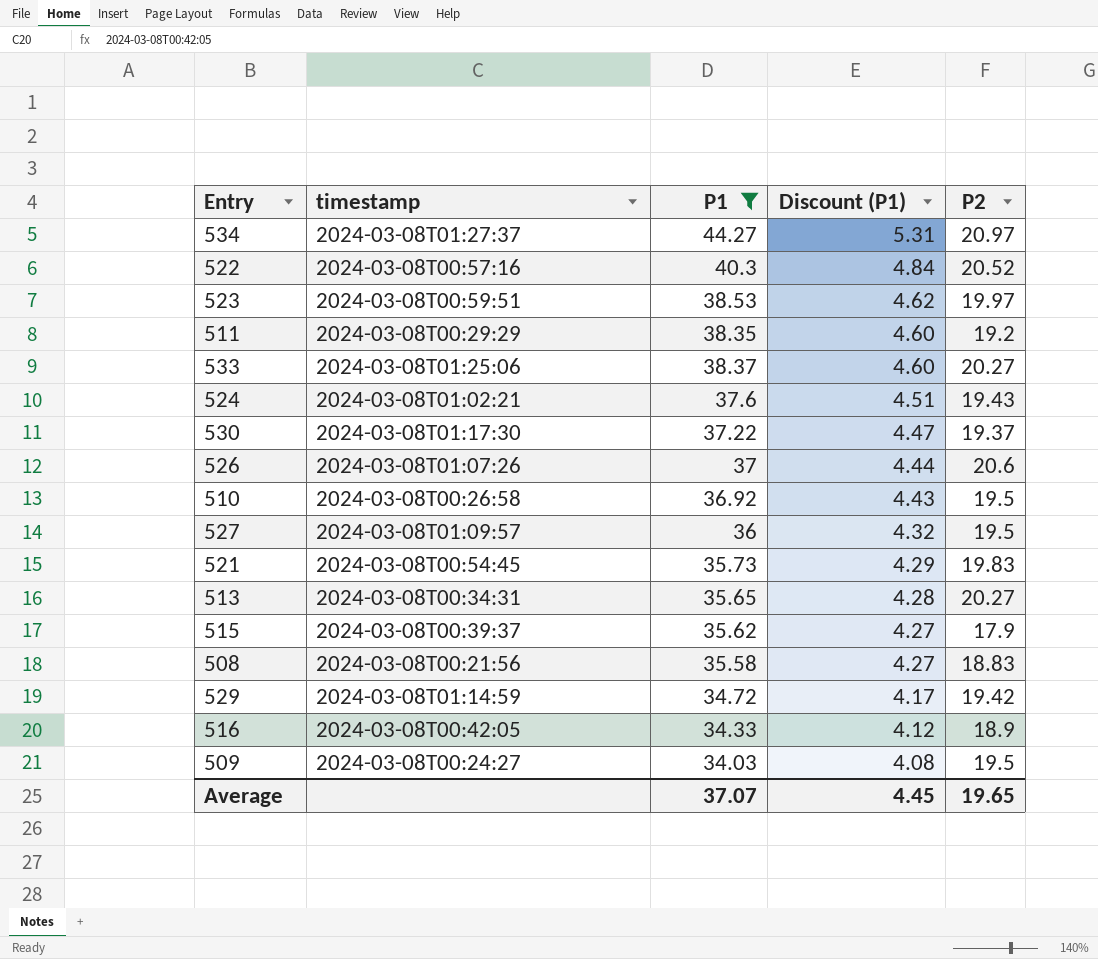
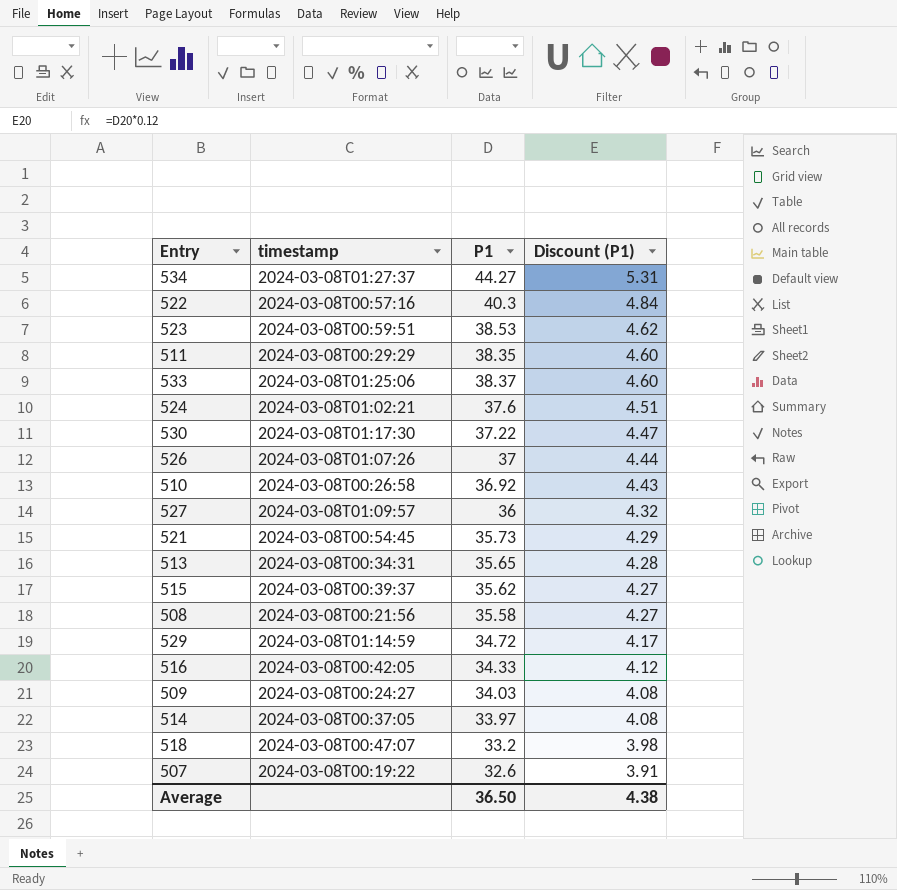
filter: P1 >= 34.03 -> none
column P2 | position: 5 -> none
Average | P1: 37.07 -> 36.50
Average | Discount (P1): 4.45 -> 4.38

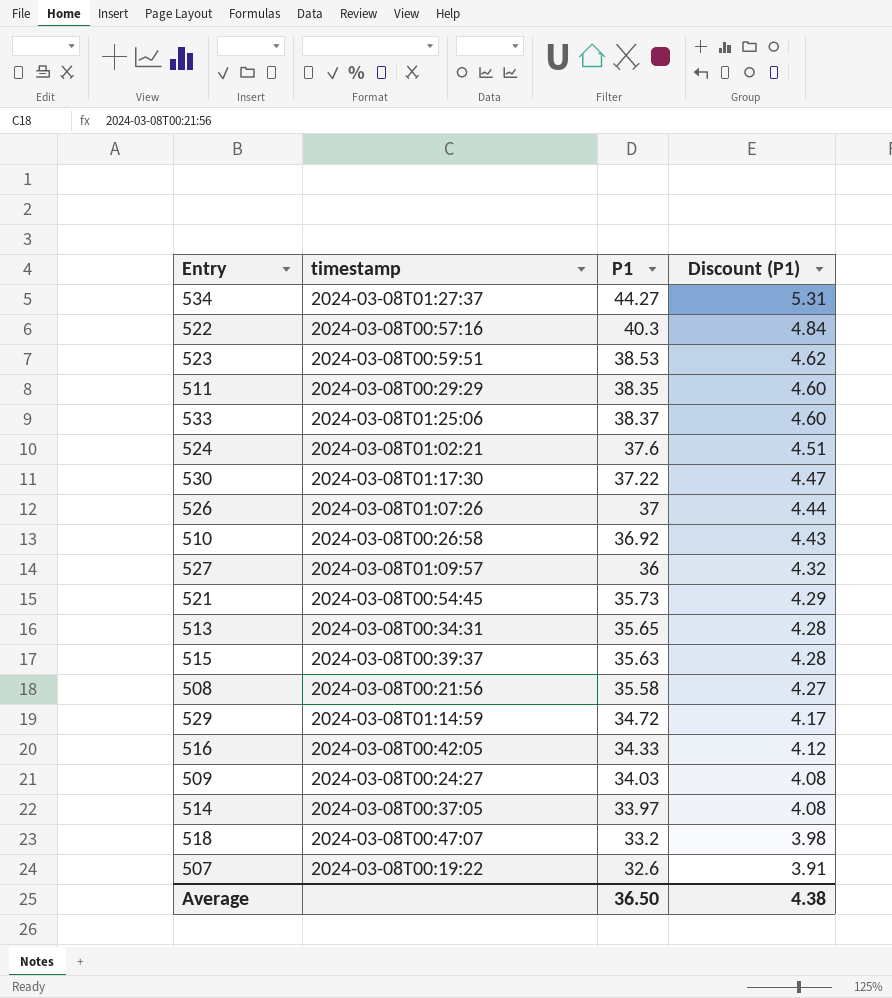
515 | P1: 35.62 -> 35.63
515 | Discount (P1): 4.27 -> 4.28

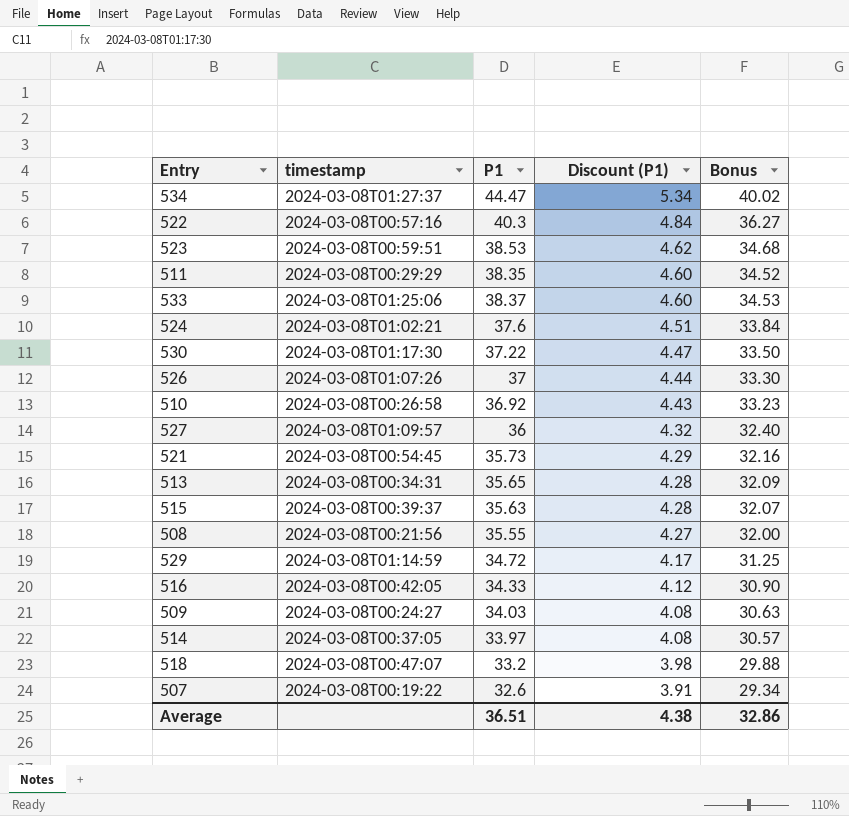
column Bonus | formula: none -> [P1] * 0.9
534 | P1: 44.27 -> 44.47
534 | Discount (P1): 5.31 -> 5.34
508 | P1: 35.58 -> 35.55
Average | P1: 36.50 -> 36.51

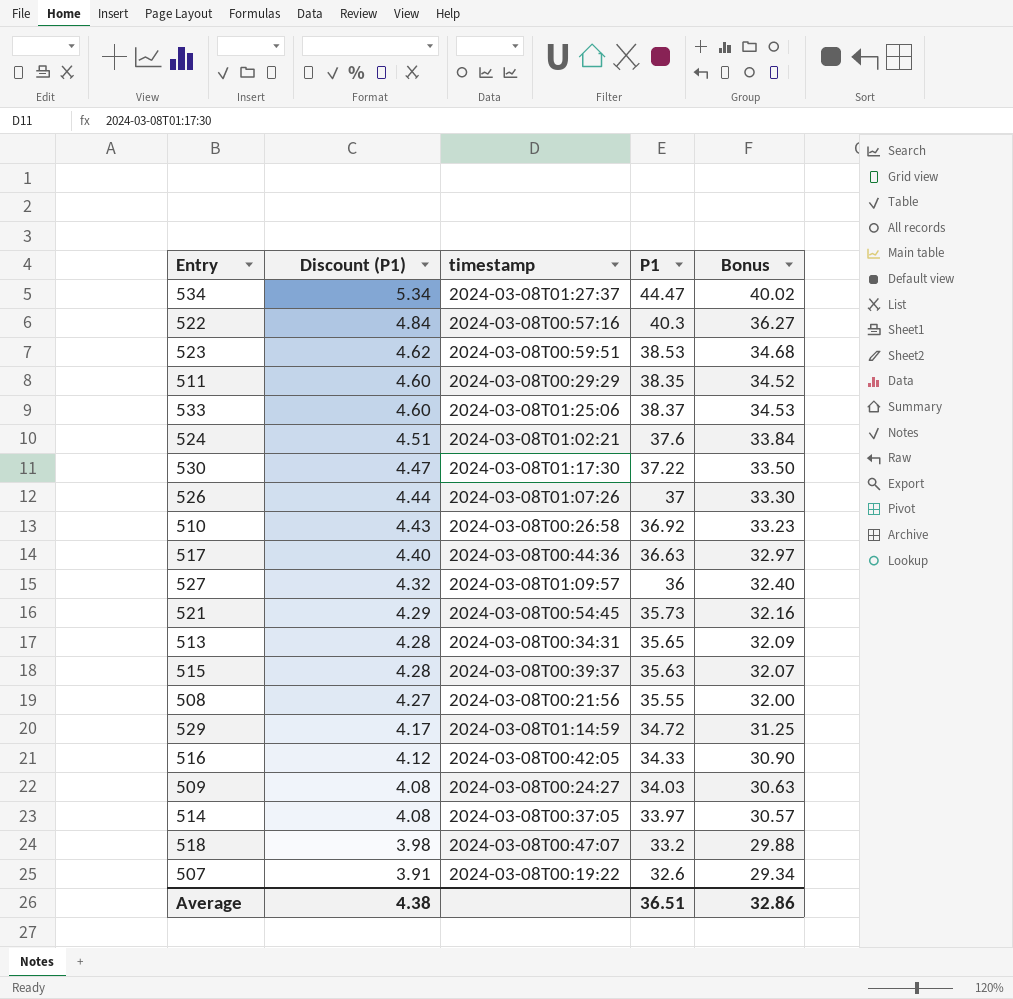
column Discount (P1) | position: 4 -> 2
row 517: none -> 4.40 | 2024-03-08T00:44:36 | 36.63 | 32.97

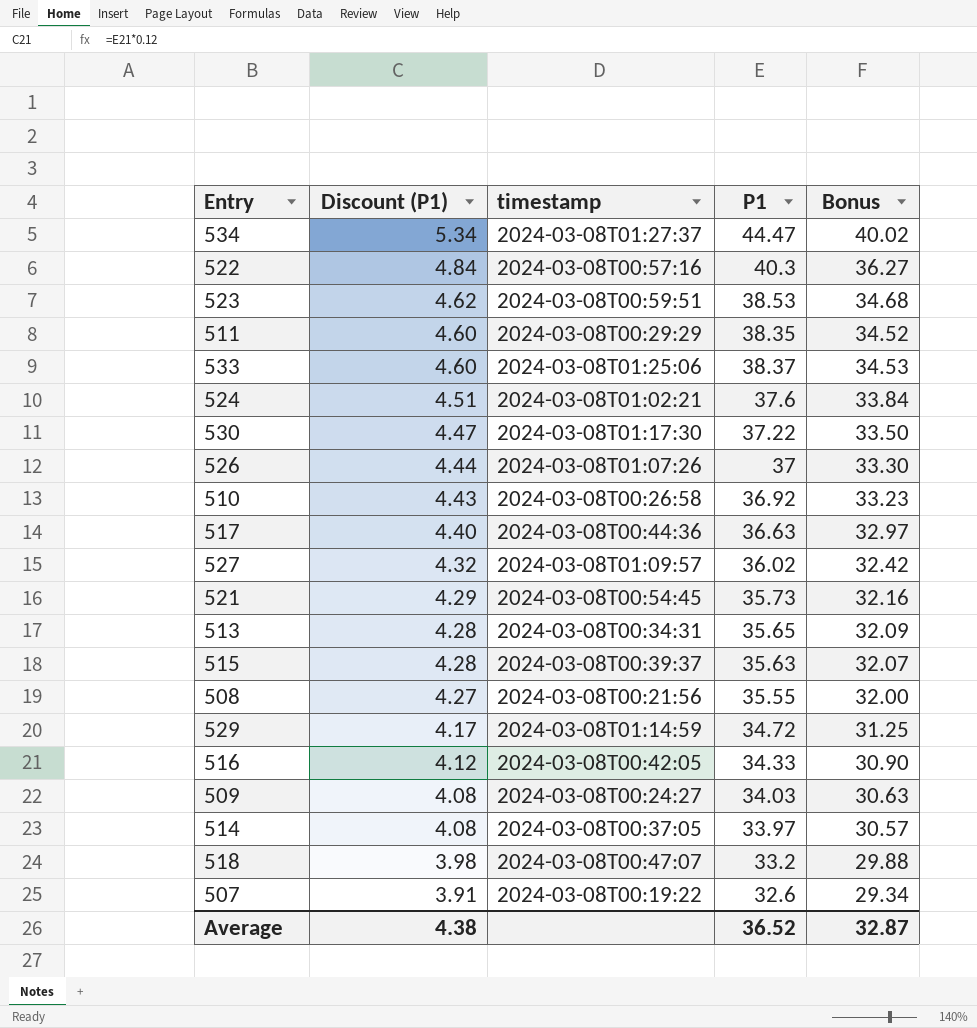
527 | P1: 36 -> 36.02
527 | Bonus: 32.40 -> 32.42
Average | P1: 36.51 -> 36.52
Average | Bonus: 32.86 -> 32.87

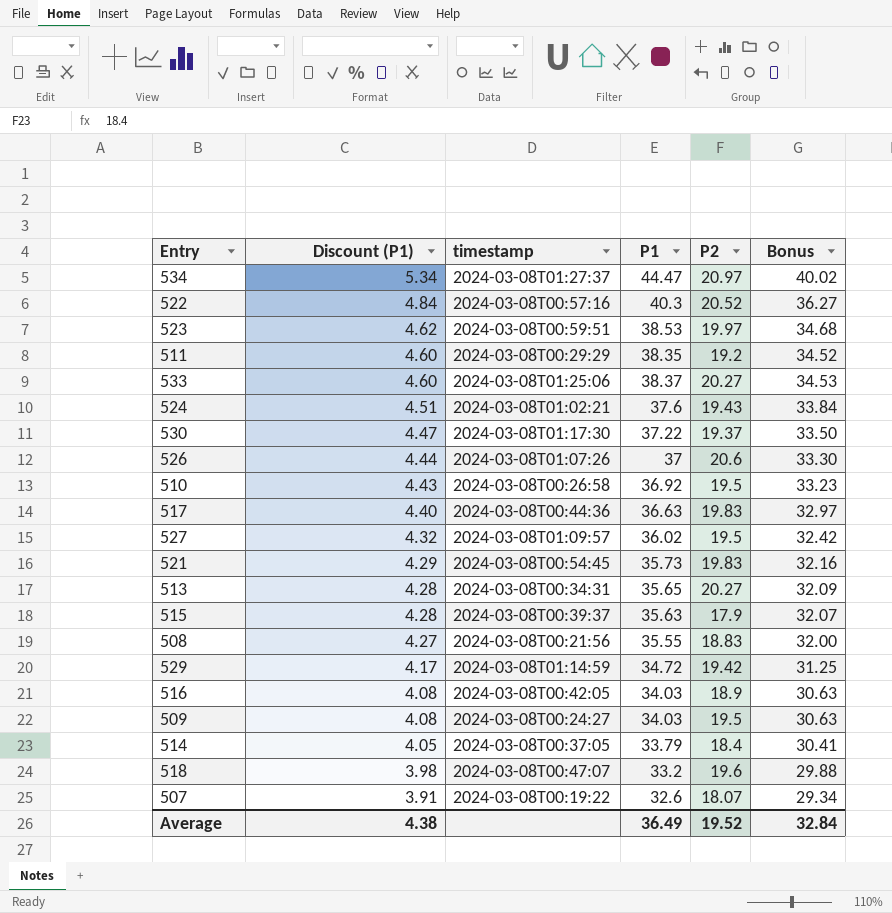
column P2 | position: none -> 5
516 | Discount (P1): 4.12 -> 4.08
516 | P1: 34.33 -> 34.03
516 | Bonus: 30.90 -> 30.63
514 | Discount (P1): 4.08 -> 4.05
514 | P1: 33.97 -> 33.79
514 | Bonus: 30.57 -> 30.41
Average | P1: 36.52 -> 36.49
Average | Bonus: 32.87 -> 32.84

